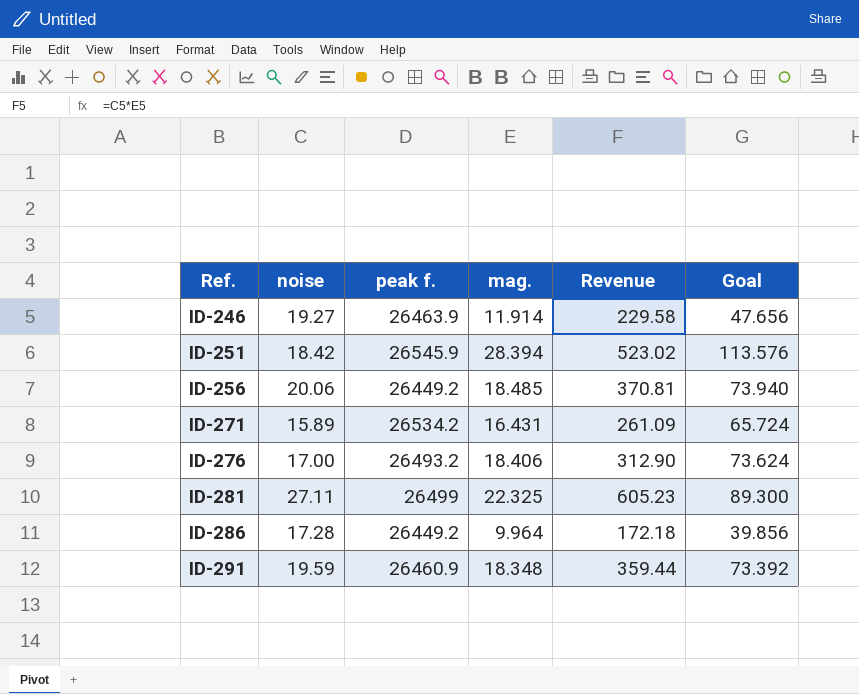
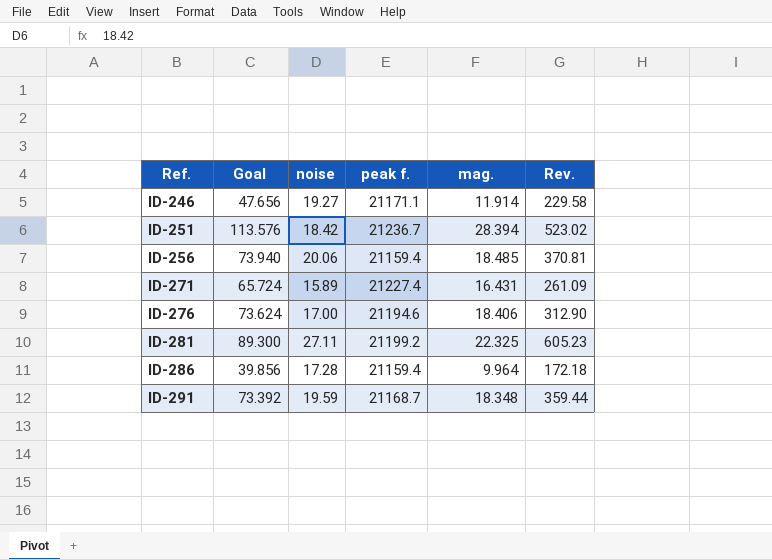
column Goal | position: 6 -> 2
column name: Revenue -> Rev.
ID-246 | peak f.: 26463.9 -> 21171.1
ID-251 | peak f.: 26545.9 -> 21236.7
ID-256 | peak f.: 26449.2 -> 21159.4
ID-271 | peak f.: 26534.2 -> 21227.4
ID-276 | peak f.: 26493.2 -> 21194.6
ID-281 | peak f.: 26499 -> 21199.2
ID-286 | peak f.: 26449.2 -> 21159.4
ID-291 | peak f.: 26460.9 -> 21168.7

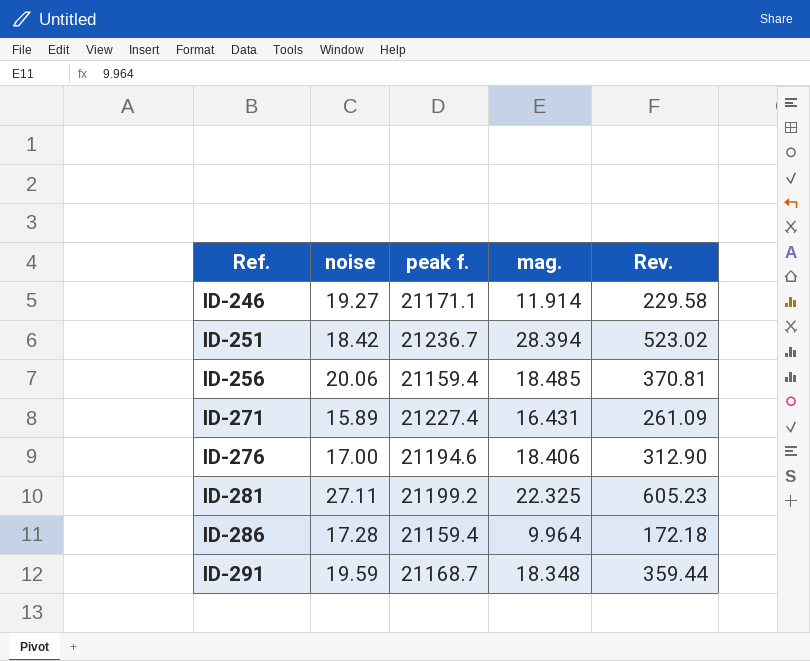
column Goal | formula: [mag.] * 4 -> none

